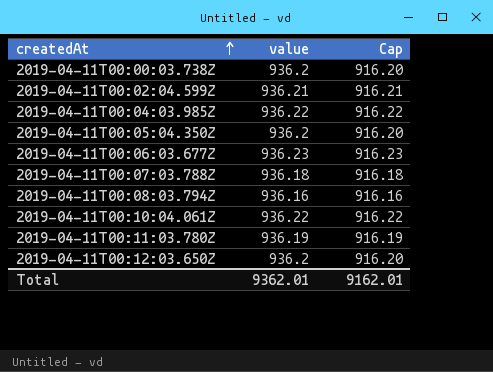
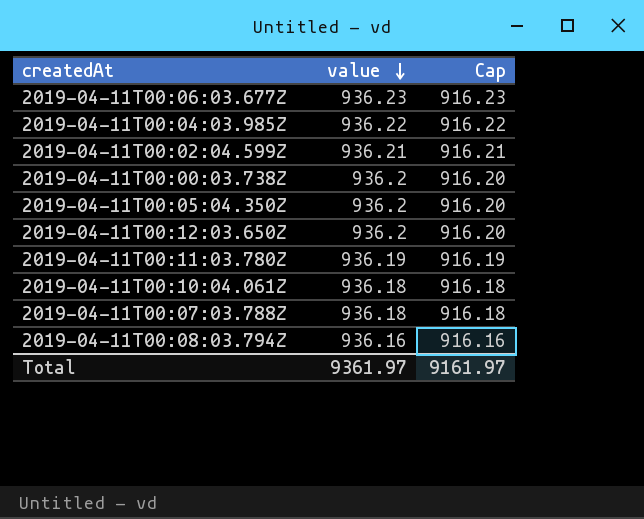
row order: createdAt ascending -> value descending
2019-04-11T00:10:04.061Z | value: 936.22 -> 936.18
2019-04-11T00:10:04.061Z | Cap: 916.22 -> 916.18
Total | value: 9362.01 -> 9361.97
Total | Cap: 9162.01 -> 9161.97

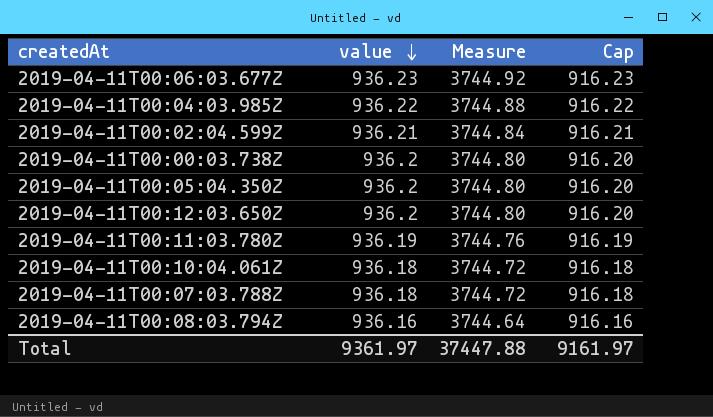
column Measure | formula: none -> [value] * 4

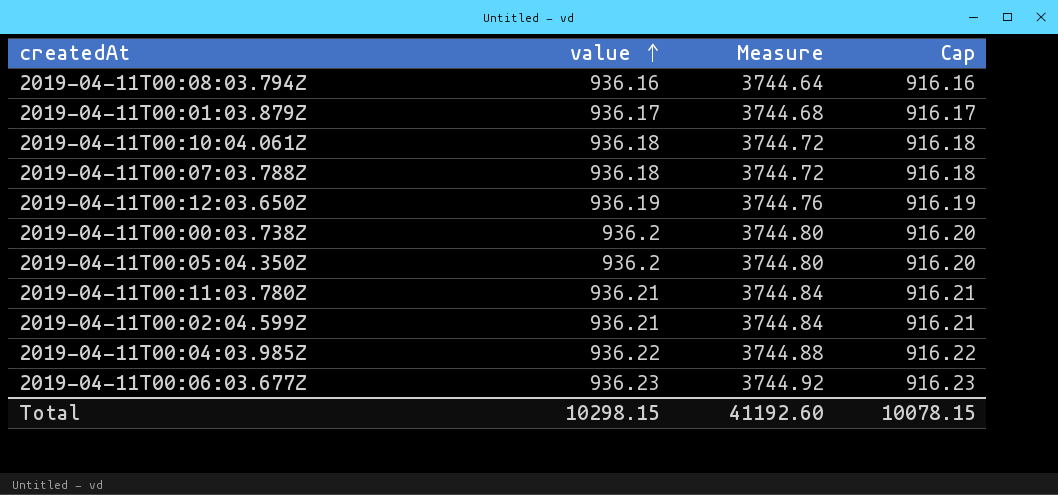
row order: value descending -> value ascending
row 2019-04-11T00:01:03.879Z: none -> 936.17 | 3744.68 | 916.17
2019-04-11T00:12:03.650Z | value: 936.2 -> 936.19
2019-04-11T00:12:03.650Z | Measure: 3744.80 -> 3744.76
2019-04-11T00:12:03.650Z | Cap: 916.20 -> 916.19
2019-04-11T00:11:03.780Z | value: 936.19 -> 936.21
2019-04-11T00:11:03.780Z | Measure: 3744.76 -> 3744.84
2019-04-11T00:11:03.780Z | Cap: 916.19 -> 916.21
Total | value: 9361.97 -> 10298.15
Total | Measure: 37447.88 -> 41192.60
Total | Cap: 9161.97 -> 10078.15

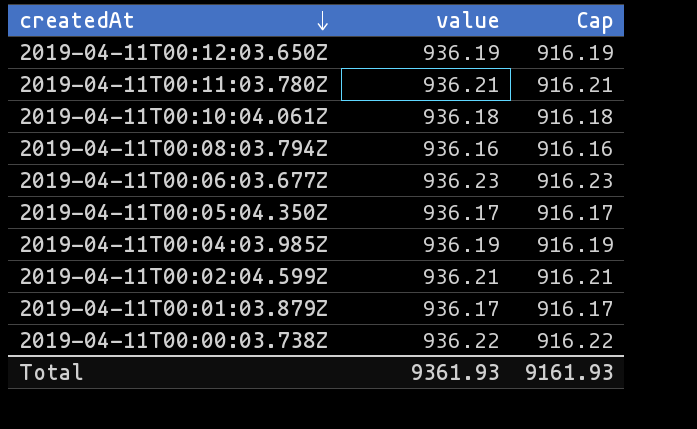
row order: value ascending -> createdAt descending
column Measure | formula: [value] * 4 -> none
row 2019-04-11T00:07:03.788Z: 936.18 | 3744.72 | 916.18 -> none
2019-04-11T00:05:04.350Z | value: 936.2 -> 936.17
2019-04-11T00:05:04.350Z | Cap: 916.20 -> 916.17
2019-04-11T00:04:03.985Z | value: 936.22 -> 936.19
2019-04-11T00:04:03.985Z | Cap: 916.22 -> 916.19
2019-04-11T00:00:03.738Z | value: 936.2 -> 936.22
2019-04-11T00:00:03.738Z | Cap: 916.20 -> 916.22
Total | value: 10298.15 -> 9361.93
Total | Cap: 10078.15 -> 9161.93

